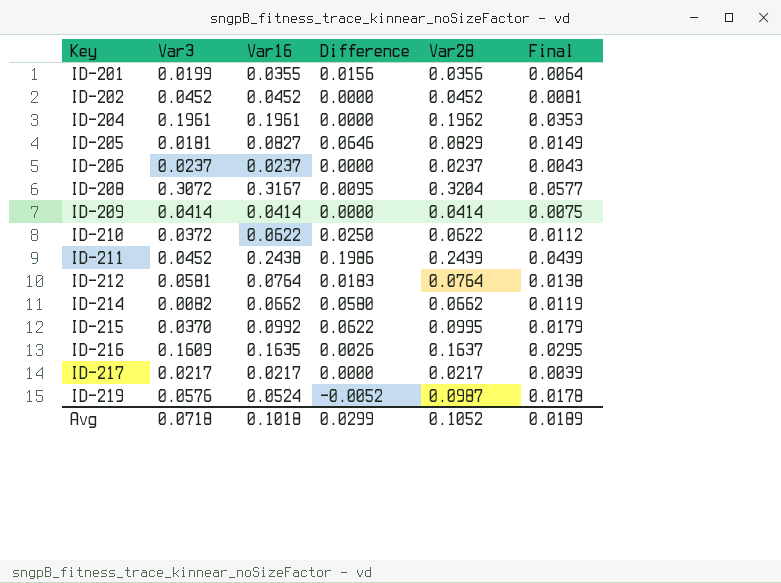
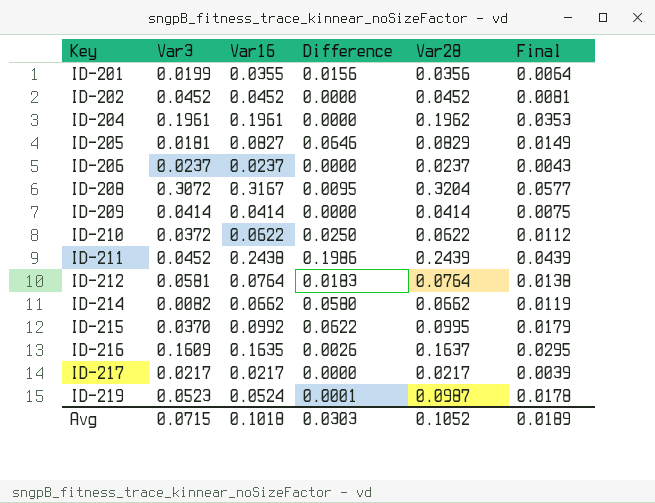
ID-219 | Var3: 0.0576 -> 0.0523
ID-219 | Difference: -0.0052 -> 0.0001
Avg | Var3: 0.0718 -> 0.0715
Avg | Difference: 0.0299 -> 0.0303

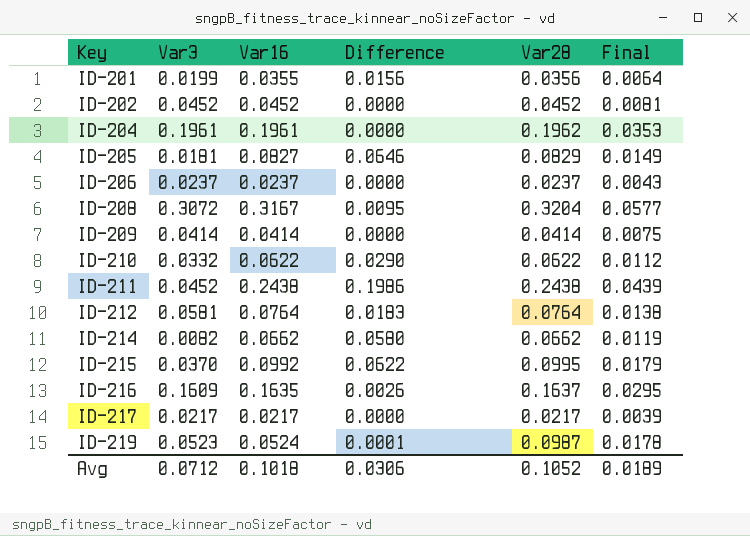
ID-210 | Var3: 0.0372 -> 0.0332
ID-210 | Difference: 0.0250 -> 0.0290
ID-211 | Var28: 0.2439 -> 0.2438
Avg | Var3: 0.0715 -> 0.0712
Avg | Difference: 0.0303 -> 0.0306

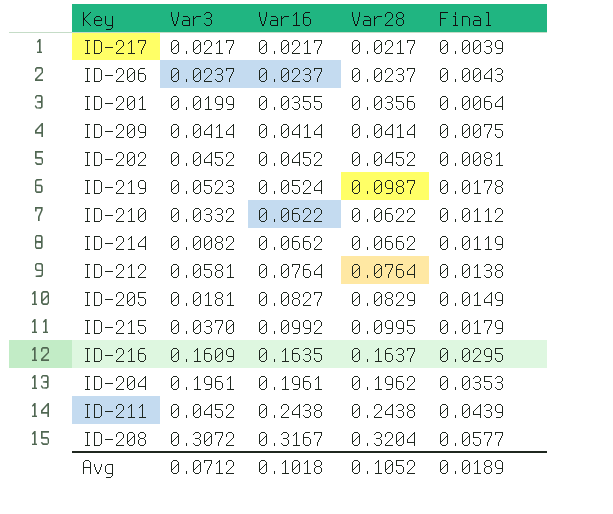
row order: Key ascending -> Var16 ascending
column Difference | formula: [Var16] - [Var3] -> none

